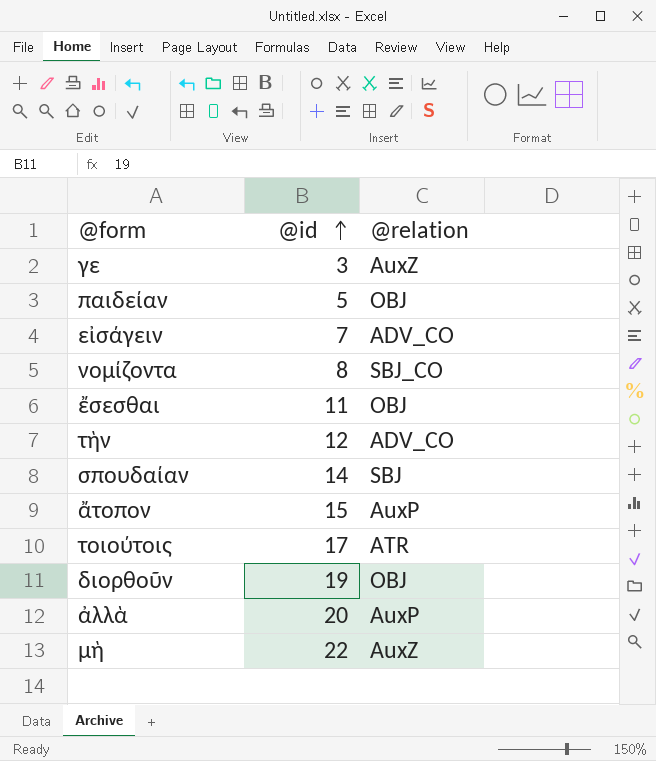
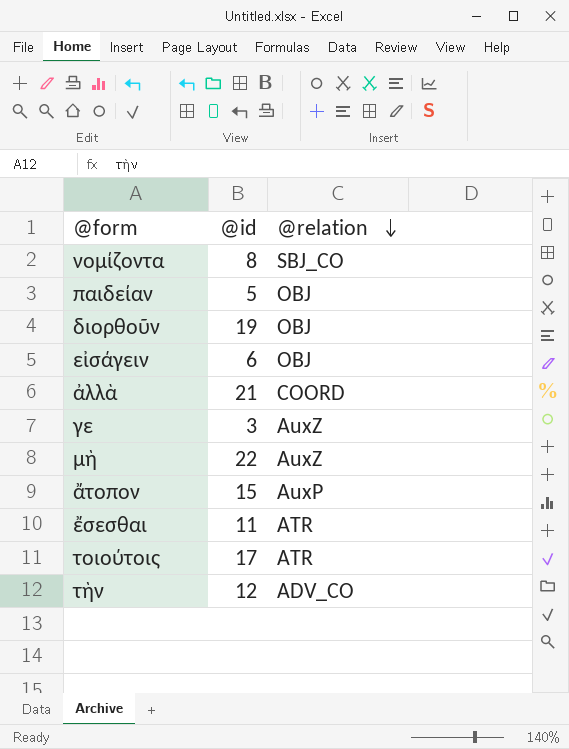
row order: @id ascending -> @relation descending
row σπουδαίαν: 14 | SBJ -> none
εἰσάγειν | @id: 7 -> 6
εἰσάγειν | @relation: ADV_CO -> OBJ
ἀλλὰ | @id: 20 -> 21
ἀλλὰ | @relation: AuxP -> COORD
ἔσεσθαι | @relation: OBJ -> ATR

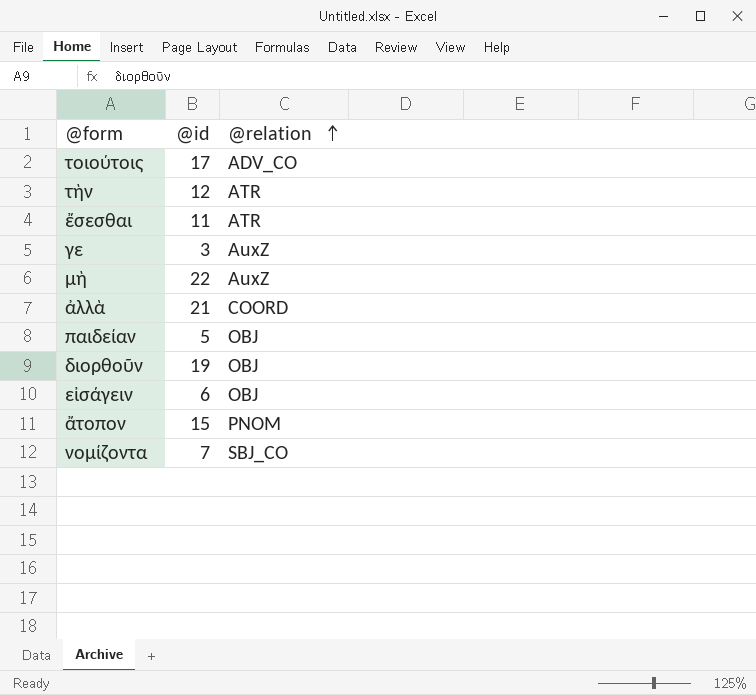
row order: @relation descending -> @relation ascending
τοιούτοις | @relation: ATR -> ADV_CO
τὴν | @relation: ADV_CO -> ATR
ἄτοπον | @relation: AuxP -> PNOM
νομίζοντα | @id: 8 -> 7

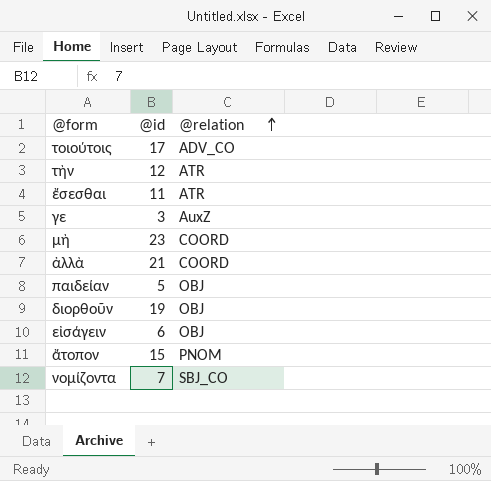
μὴ | @id: 22 -> 23
μὴ | @relation: AuxZ -> COORD

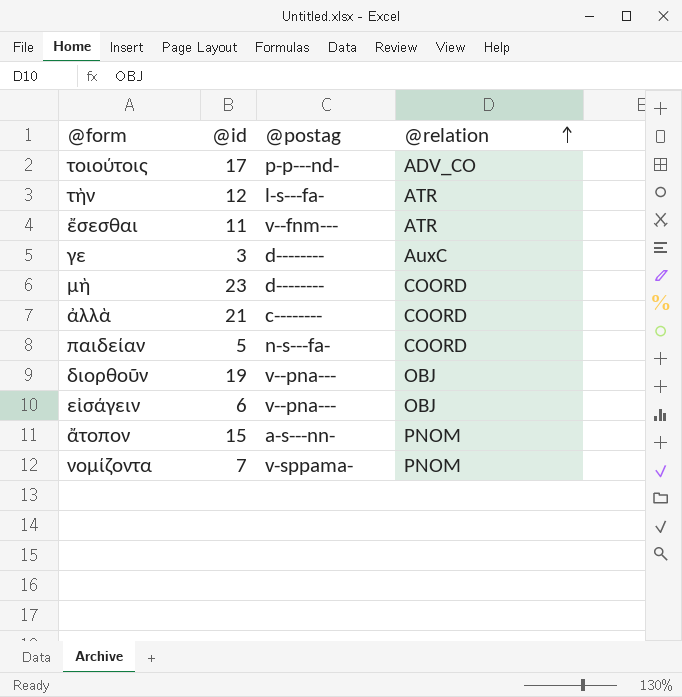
column @postag | position: none -> 3
γε | @relation: AuxZ -> AuxC
παιδείαν | @relation: OBJ -> COORD
νομίζοντα | @relation: SBJ_CO -> PNOM

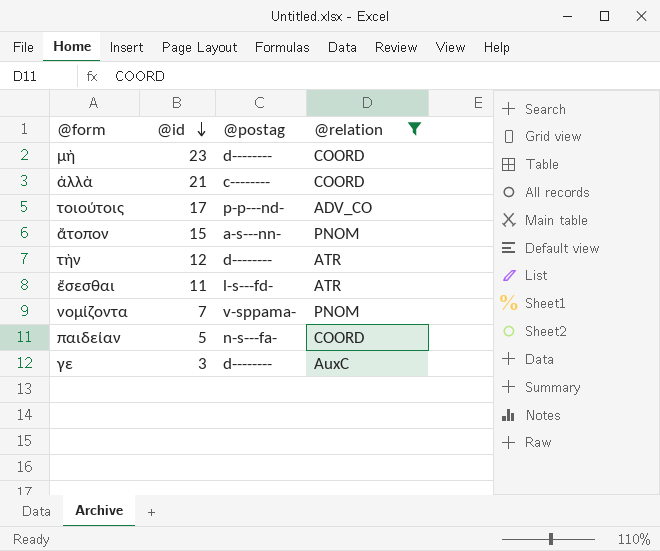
filter: none -> @relation != OBJ
row order: @relation ascending -> @id descending
τὴν | @postag: l-s---fa- -> d--------
ἔσεσθαι | @postag: v--fnm--- -> l-s---fd-

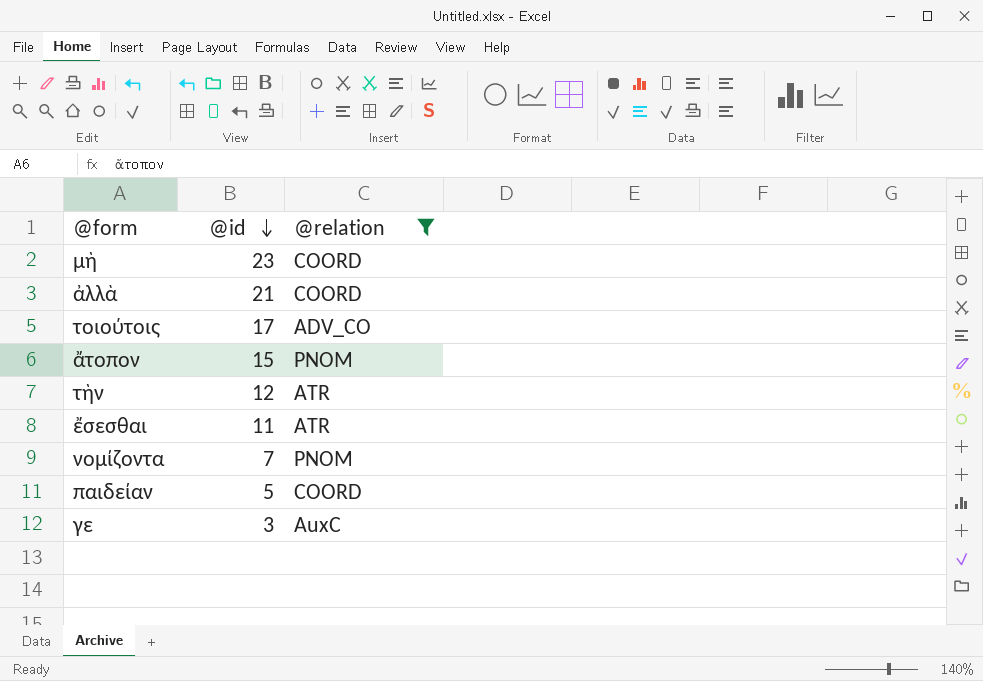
column @postag | position: 3 -> none

